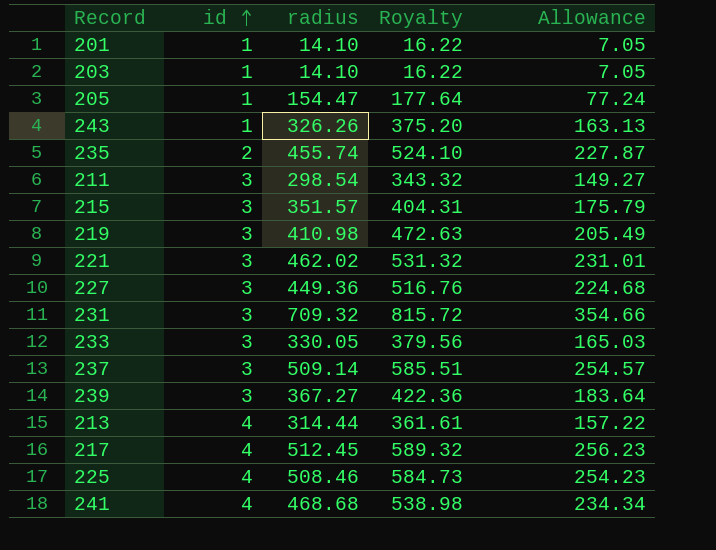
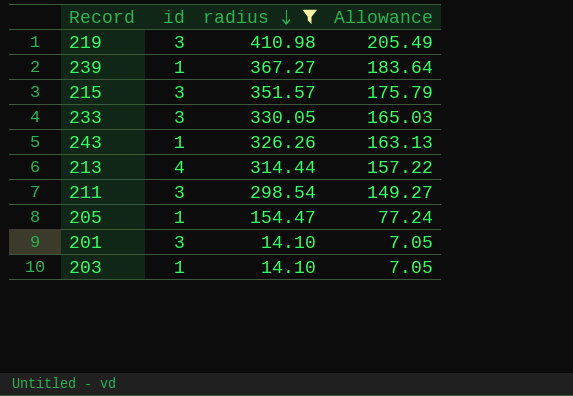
filter: none -> radius <= 410.98
row order: id ascending -> radius descending
column Royalty | formula: [radius] * 1.15 -> none
239 | id: 3 -> 1
201 | id: 1 -> 3

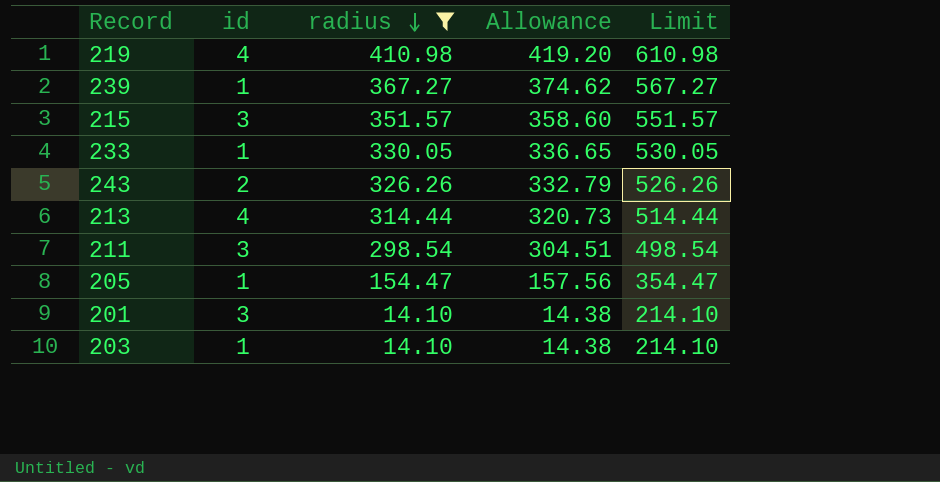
column Allowance | formula: [radius] * 0.5 -> [radius] * 1.02
column Limit | formula: none -> [radius] + 200
219 | id: 3 -> 4
233 | id: 3 -> 1
243 | id: 1 -> 2

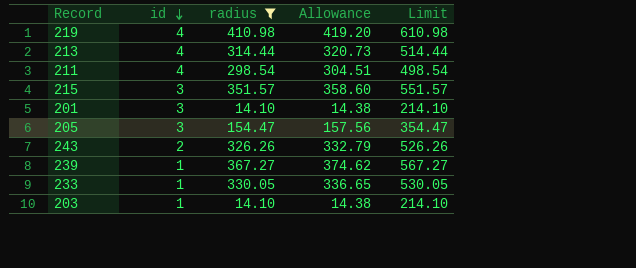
row order: radius descending -> id descending
211 | id: 3 -> 4
205 | id: 1 -> 3

